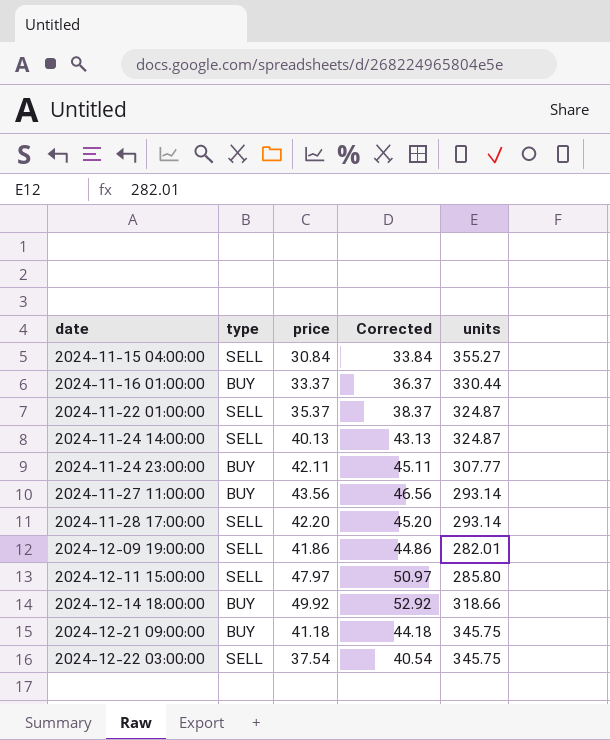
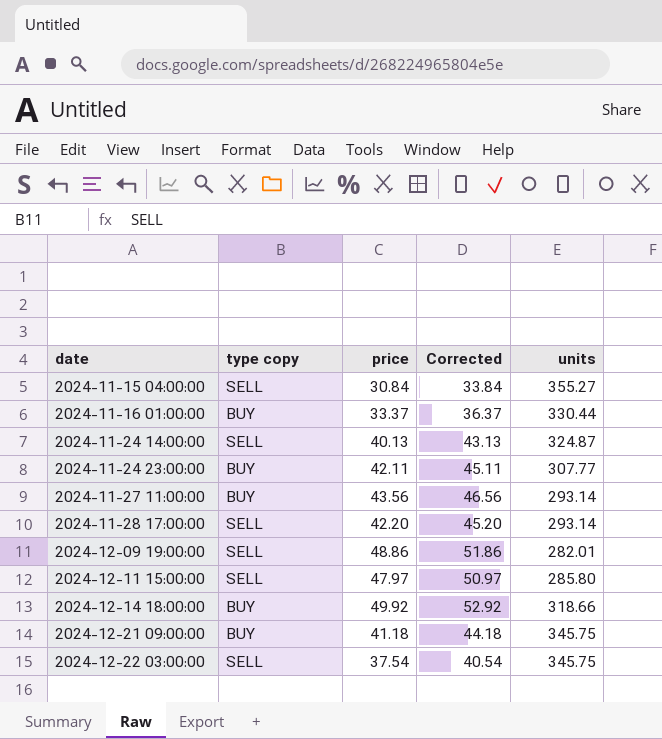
column name: type -> type copy
row 2024-11-22 01:00:00: SELL | 35.37 | 38.37 | 324.87 -> none
2024-12-09 19:00:00 | price: 41.86 -> 48.86
2024-12-09 19:00:00 | Corrected: 44.86 -> 51.86

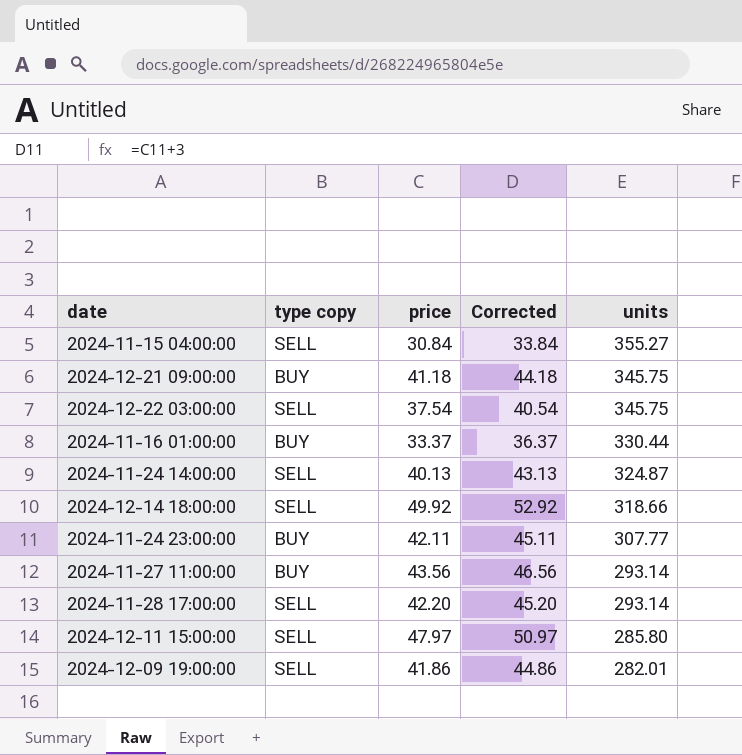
row order: date ascending -> units descending
2024-12-14 18:00:00 | type copy: BUY -> SELL
2024-12-09 19:00:00 | price: 48.86 -> 41.86
2024-12-09 19:00:00 | Corrected: 51.86 -> 44.86

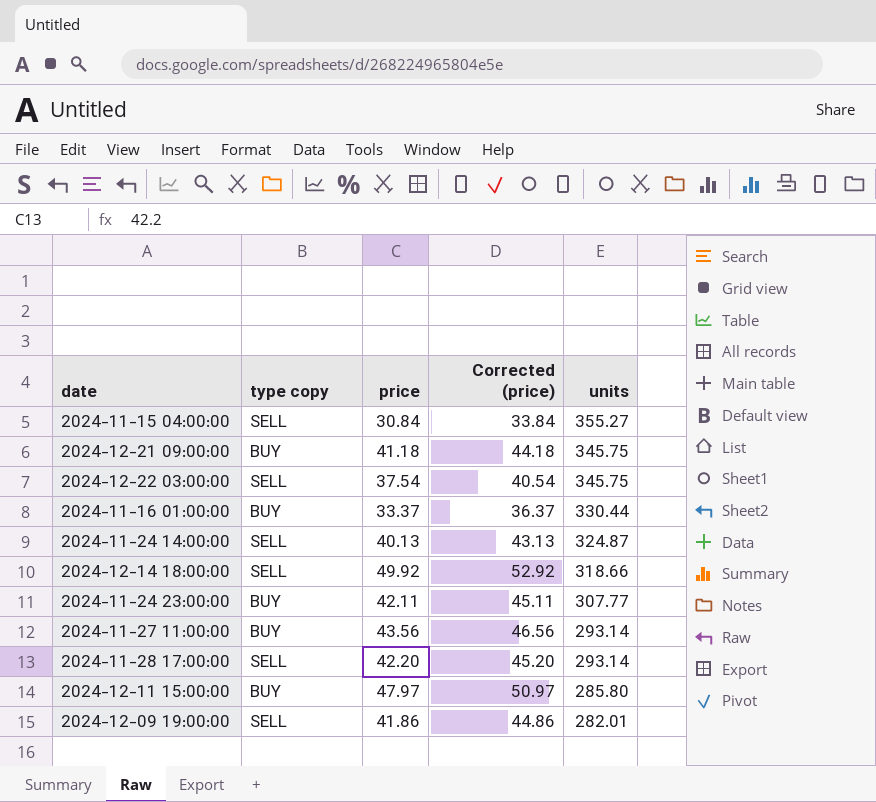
column name: Corrected -> Corrected (price)
2024-12-11 15:00:00 | type copy: SELL -> BUY

